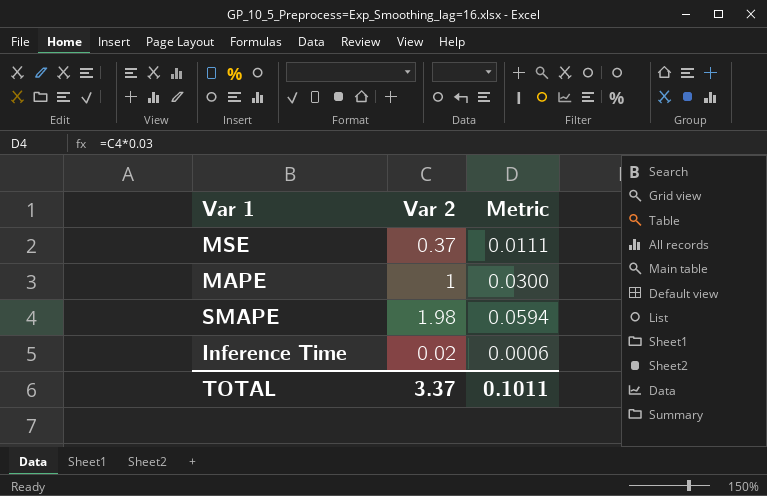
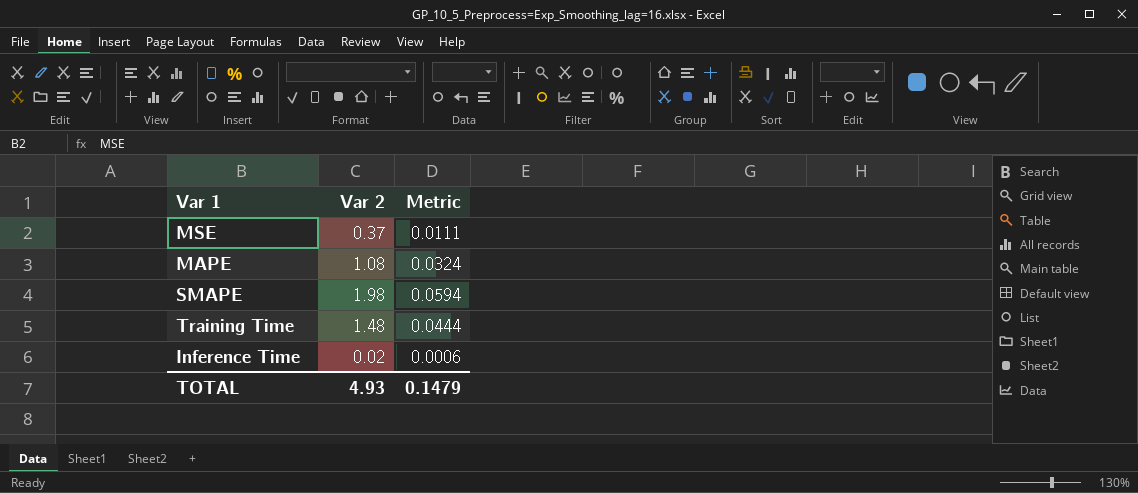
MAPE | Var 2: 1 -> 1.08
MAPE | Metric: 0.0300 -> 0.0324
row Training Time: none -> 1.48 | 0.0444
TOTAL | Var 2: 3.37 -> 4.93
TOTAL | Metric: 0.1011 -> 0.1479

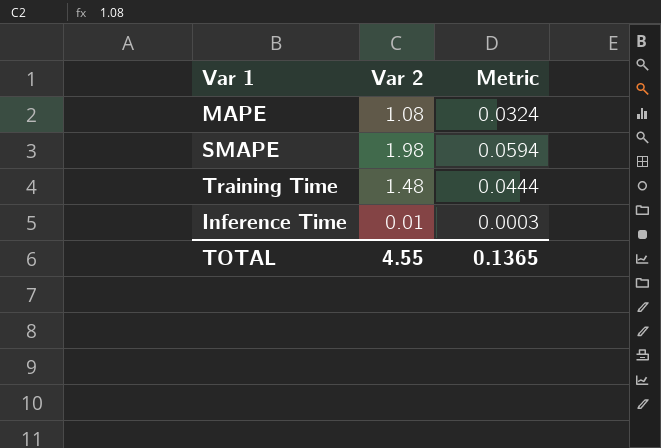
row MSE: 0.37 | 0.0111 -> none
Inference Time | Var 2: 0.02 -> 0.01
Inference Time | Metric: 0.0006 -> 0.0003
TOTAL | Var 2: 4.93 -> 4.55
TOTAL | Metric: 0.1479 -> 0.1365

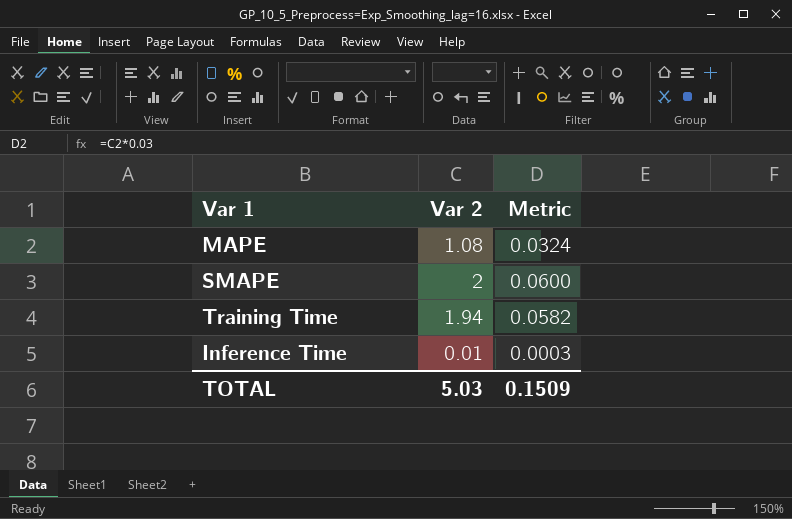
SMAPE | Var 2: 1.98 -> 2
SMAPE | Metric: 0.0594 -> 0.0600
Training Time | Var 2: 1.48 -> 1.94
Training Time | Metric: 0.0444 -> 0.0582
TOTAL | Var 2: 4.55 -> 5.03
TOTAL | Metric: 0.1365 -> 0.1509

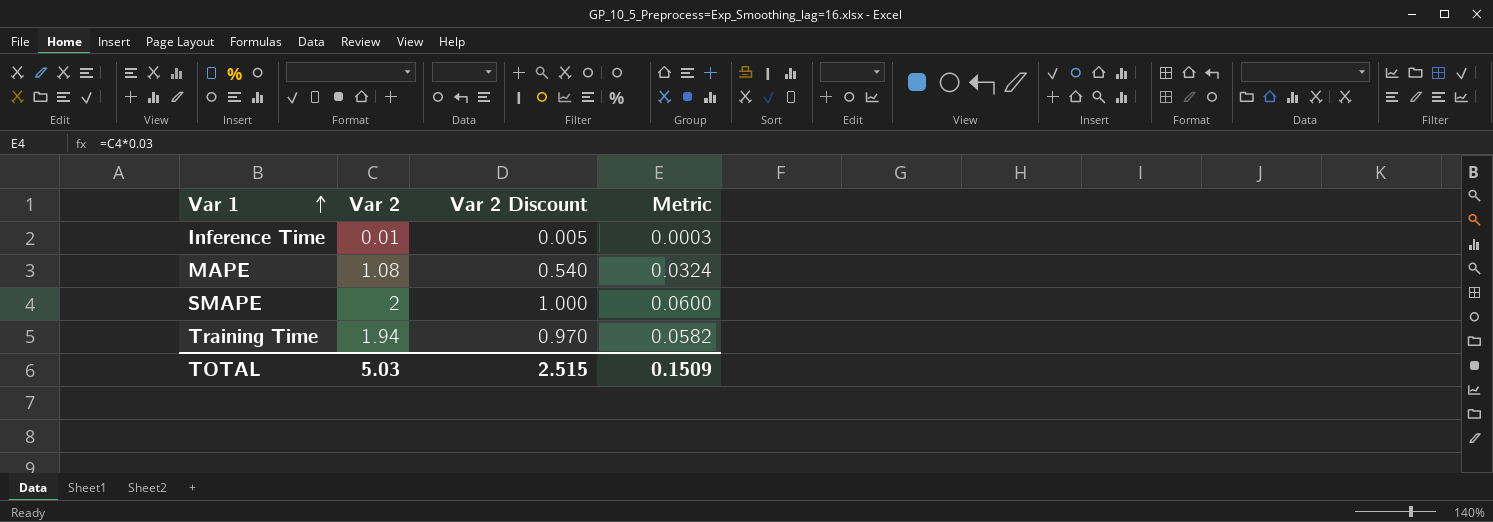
row order: none -> Var 1 ascending
column Var 2 Discount | formula: none -> [Var 2] * 0.5

